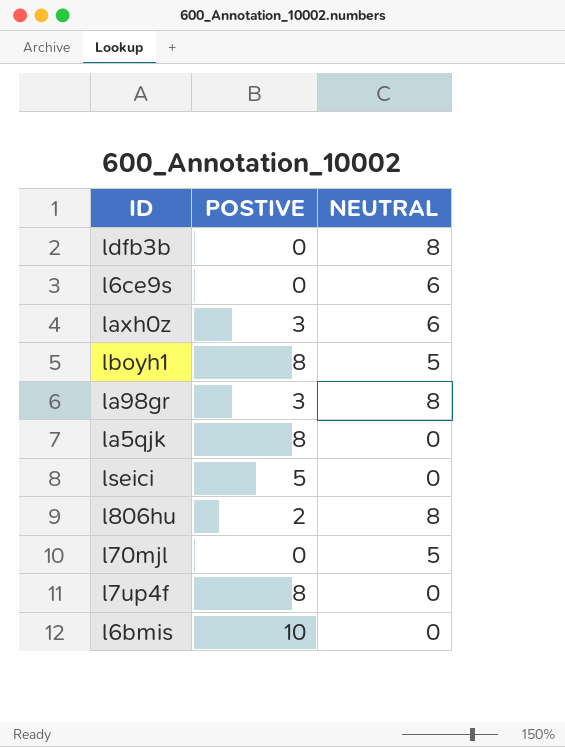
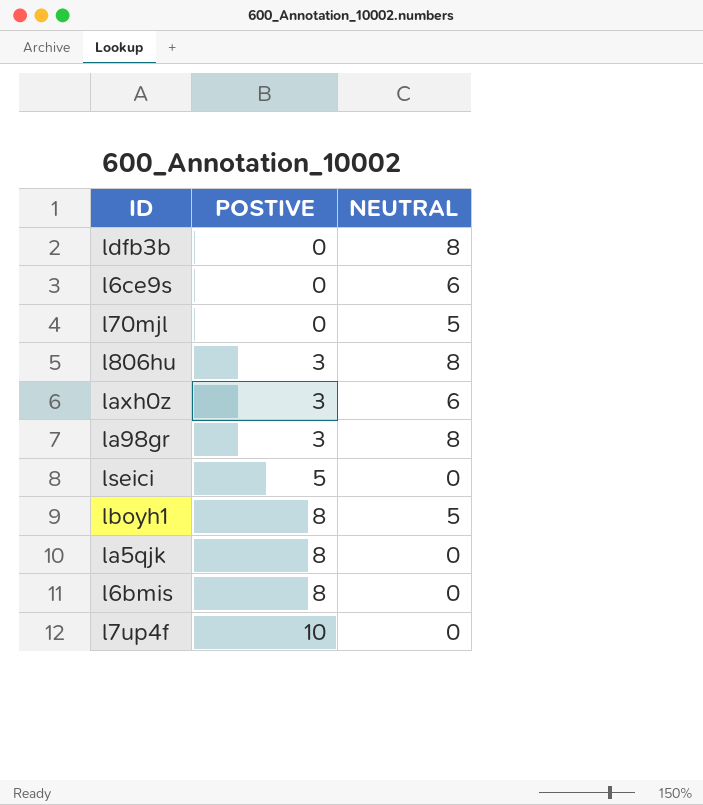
row order: none -> POSTIVE ascending
l806hu | POSTIVE: 2 -> 3
l6bmis | POSTIVE: 10 -> 8
l7up4f | POSTIVE: 8 -> 10

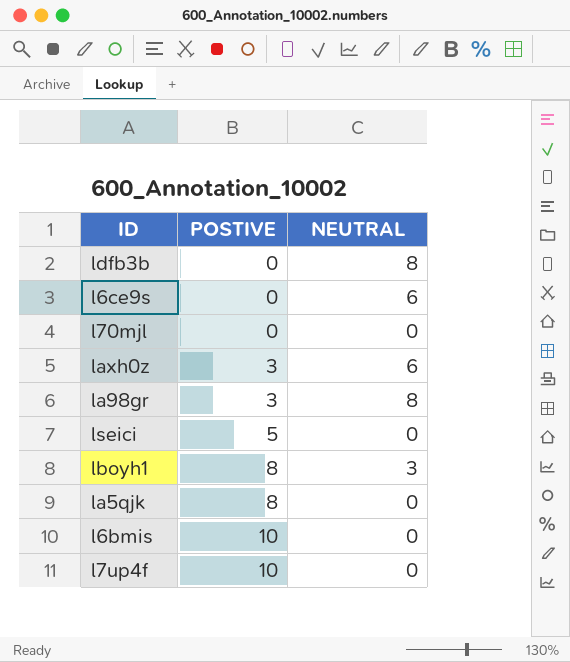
row l806hu: 3 | 8 -> none
l70mjl | NEUTRAL: 5 -> 0
lboyh1 | NEUTRAL: 5 -> 3
l6bmis | POSTIVE: 8 -> 10

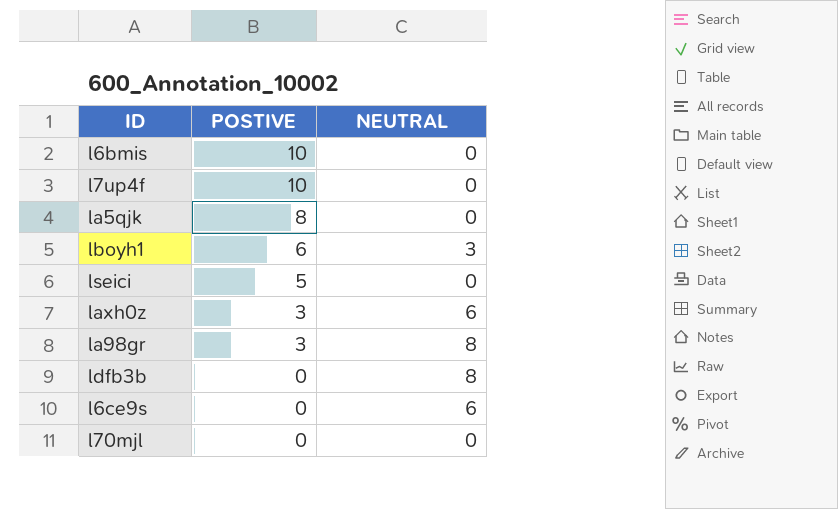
row order: POSTIVE ascending -> POSTIVE descending
lboyh1 | POSTIVE: 8 -> 6

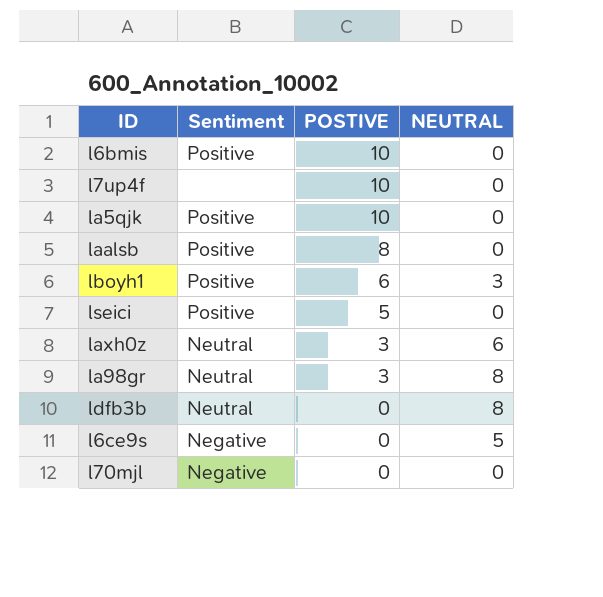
column Sentiment | position: none -> 2
la5qjk | POSTIVE: 8 -> 10
row laalsb: none -> Positive | 8 | 0
l6ce9s | NEUTRAL: 6 -> 5

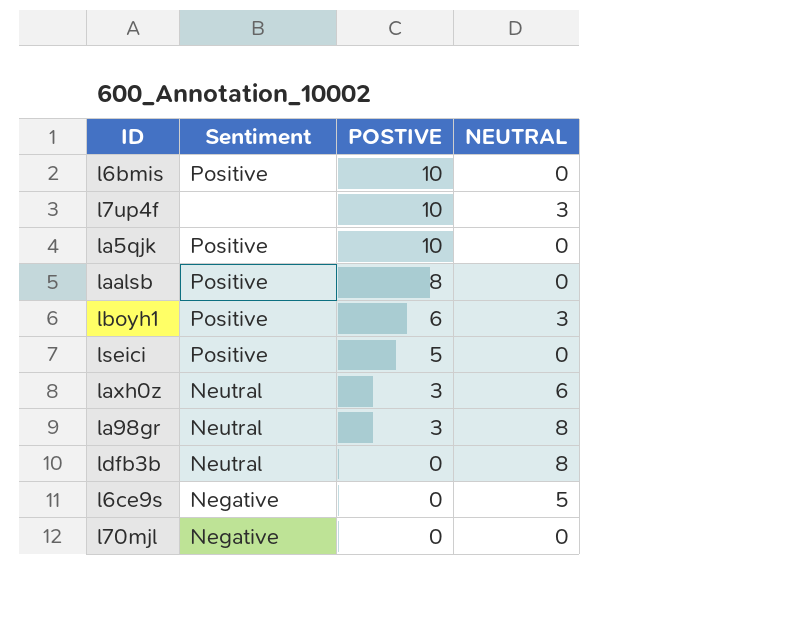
l7up4f | NEUTRAL: 0 -> 3

